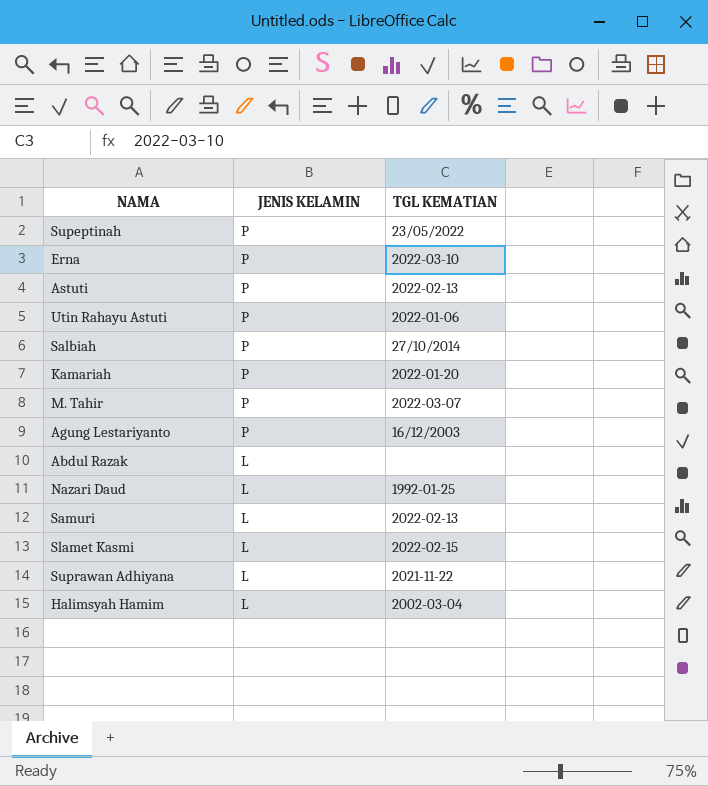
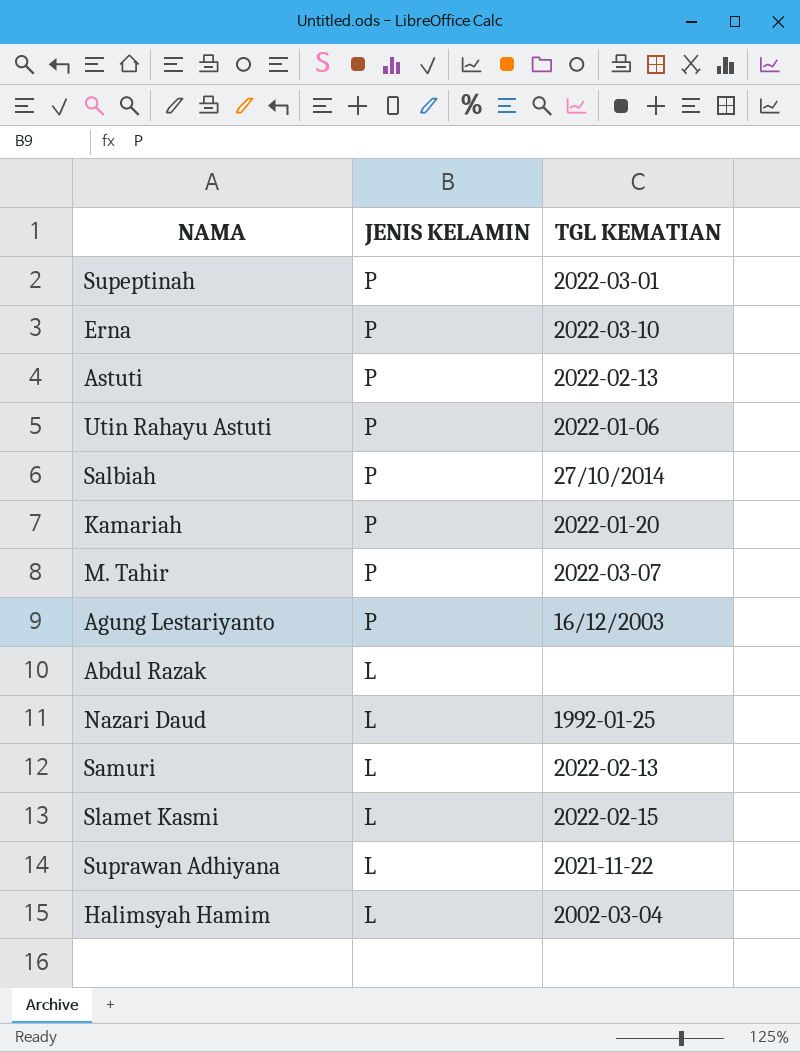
Supeptinah | TGL KEMATIAN: 23/05/2022 -> 2022-03-01

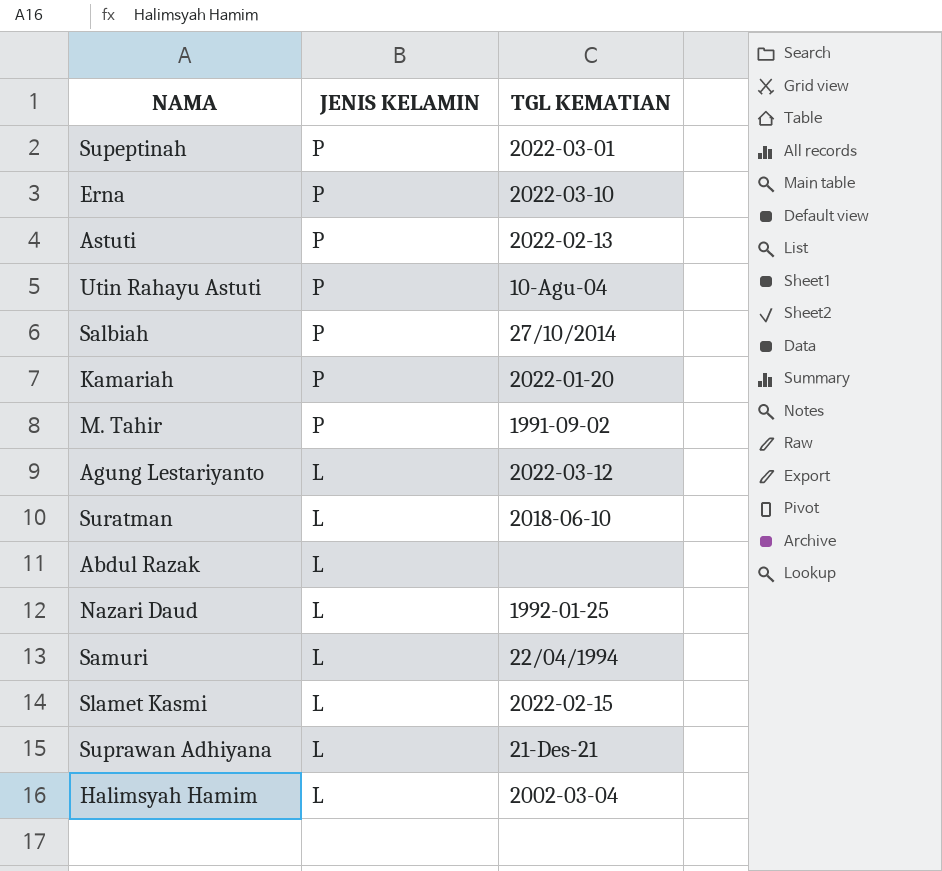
Utin Rahayu Astuti | TGL KEMATIAN: 2022-01-06 -> 10-Agu-04
M. Tahir | TGL KEMATIAN: 2022-03-07 -> 1991-09-02
Agung Lestariyanto | JENIS KELAMIN: P -> L
Agung Lestariyanto | TGL KEMATIAN: 16/12/2003 -> 2022-03-12
row Suratman: none -> L | 2018-06-10
Samuri | TGL KEMATIAN: 2022-02-13 -> 22/04/1994
Suprawan Adhiyana | TGL KEMATIAN: 2021-11-22 -> 21-Des-21

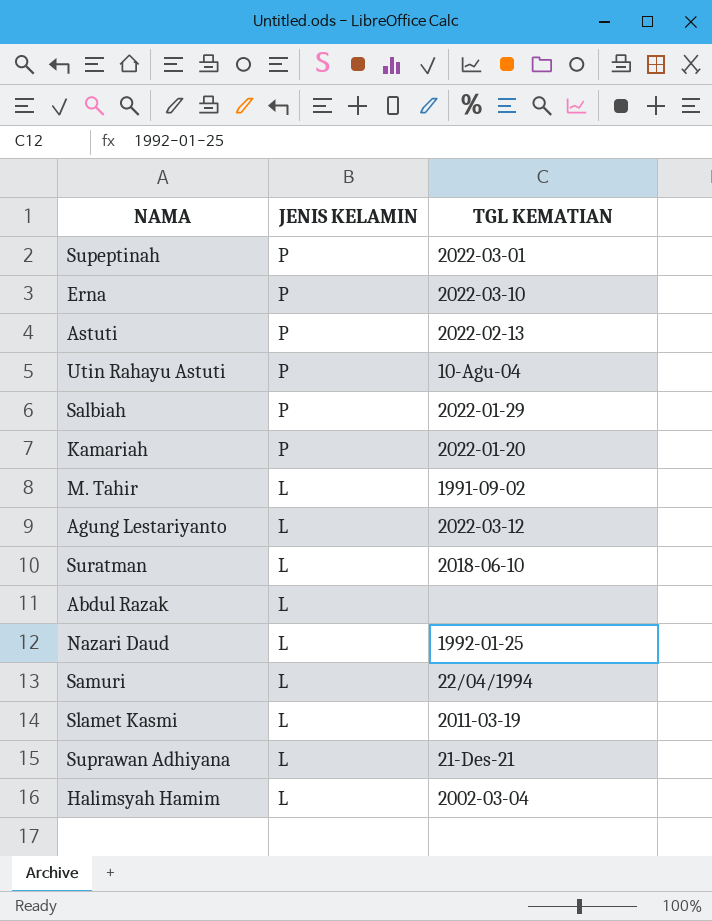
Salbiah | TGL KEMATIAN: 27/10/2014 -> 2022-01-29
M. Tahir | JENIS KELAMIN: P -> L
Slamet Kasmi | TGL KEMATIAN: 2022-02-15 -> 2011-03-19

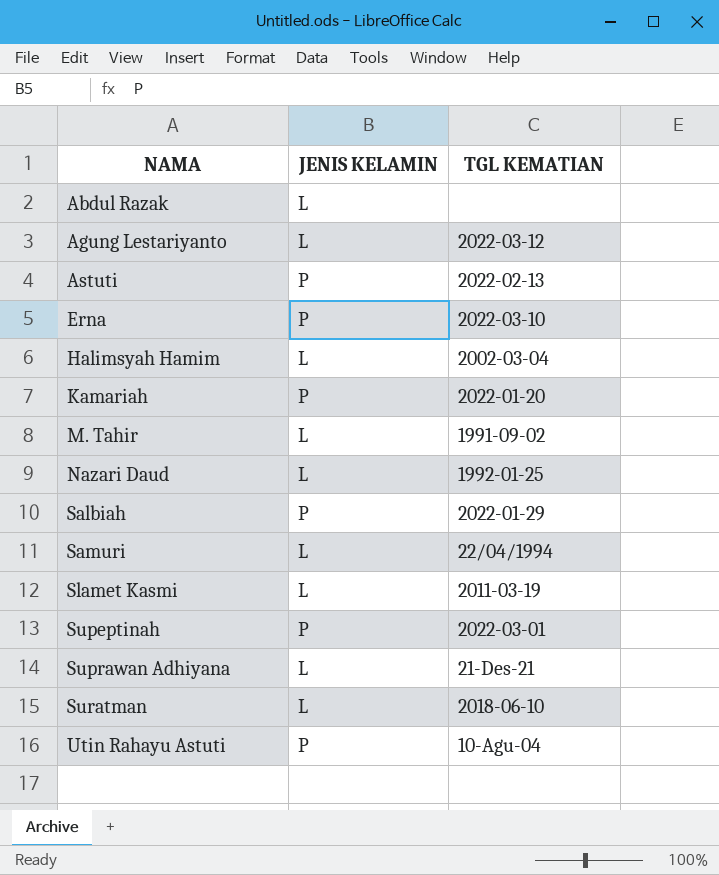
row order: JENIS KELAMIN descending -> NAMA ascending

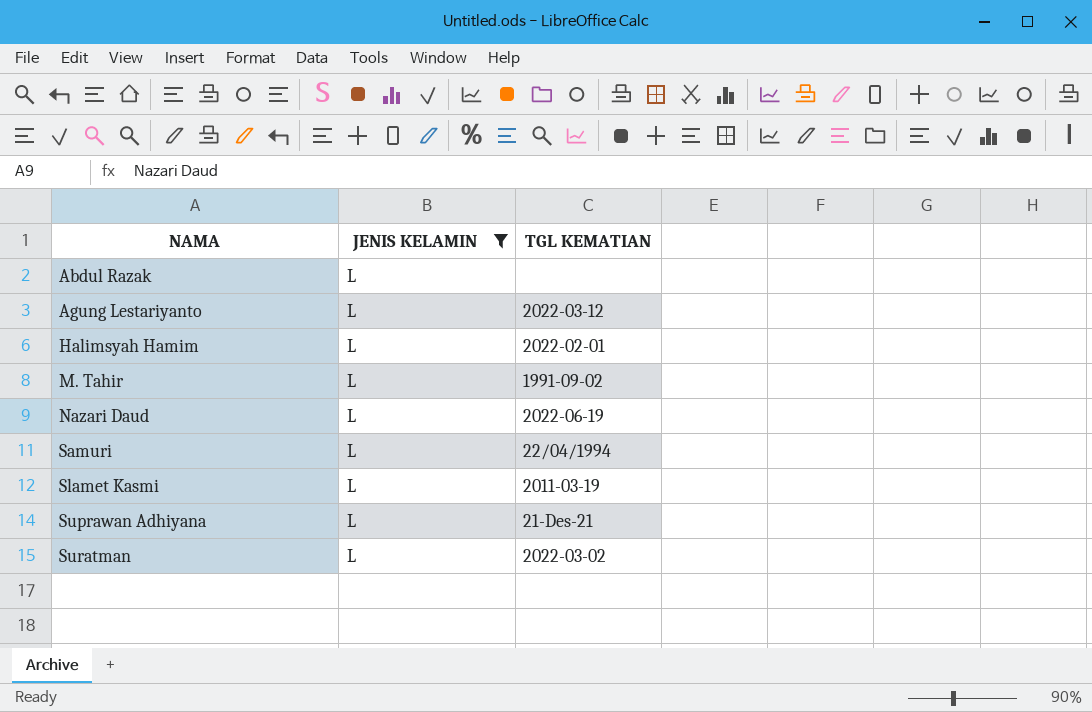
filter: none -> JENIS KELAMIN = L
Halimsyah Hamim | TGL KEMATIAN: 2002-03-04 -> 2022-02-01
Nazari Daud | TGL KEMATIAN: 1992-01-25 -> 2022-06-19
Suratman | TGL KEMATIAN: 2018-06-10 -> 2022-03-02

